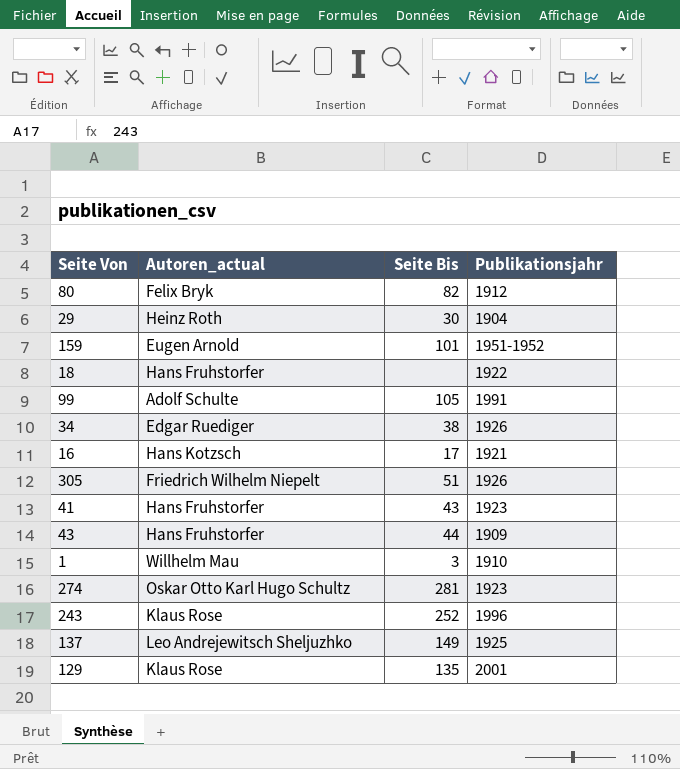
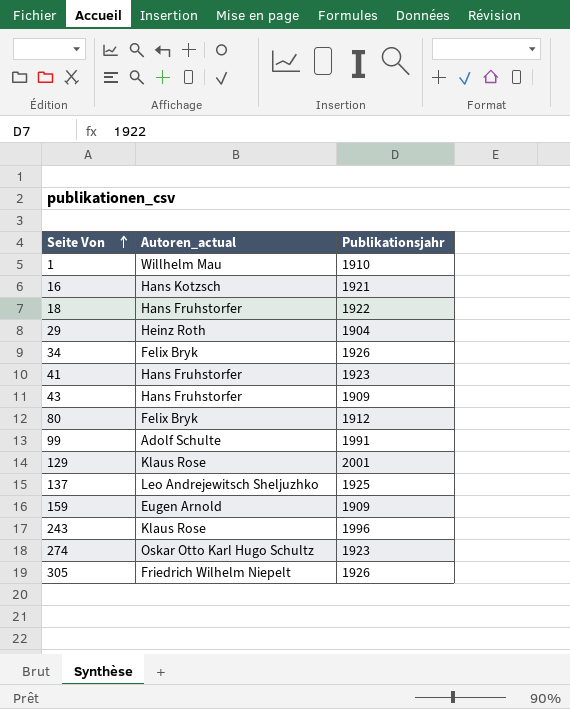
row order: none -> Seite Von ascending
column Seite Bis | position: 3 -> none
34 | Autoren_actual: Edgar Ruediger -> Felix Bryk
159 | Publikationsjahr: 1951-1952 -> 1909

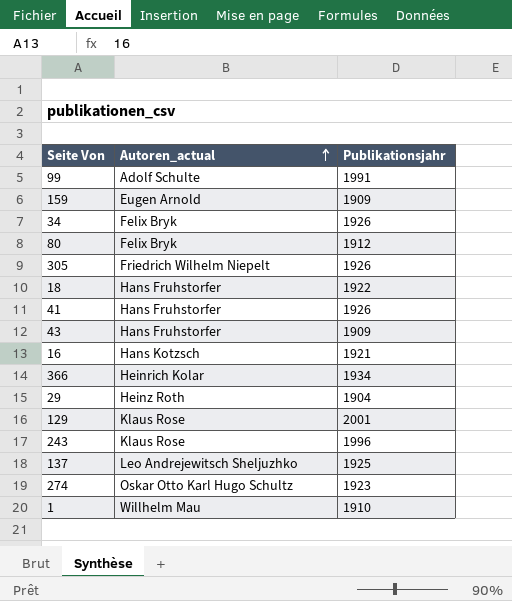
row order: Seite Von ascending -> Autoren_actual ascending
41 | Publikationsjahr: 1923 -> 1926
row 366: none -> Heinrich Kolar | 1934

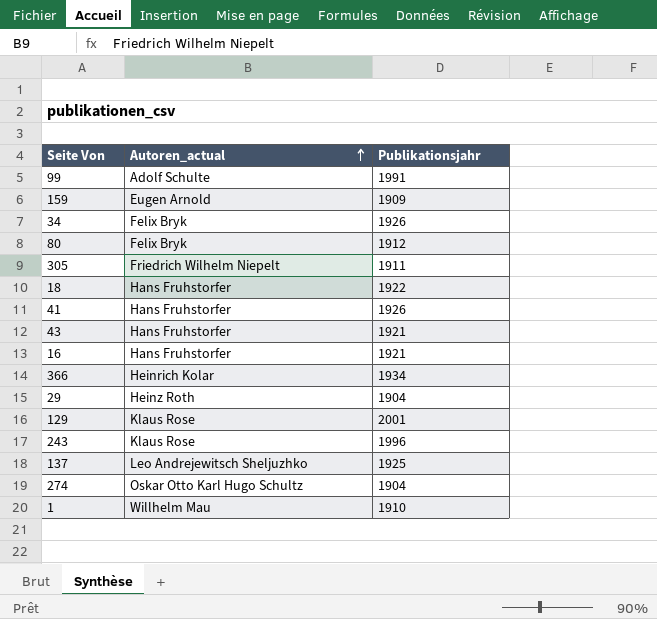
305 | Publikationsjahr: 1926 -> 1911
43 | Publikationsjahr: 1909 -> 1921
16 | Autoren_actual: Hans Kotzsch -> Hans Fruhstorfer
274 | Publikationsjahr: 1923 -> 1904

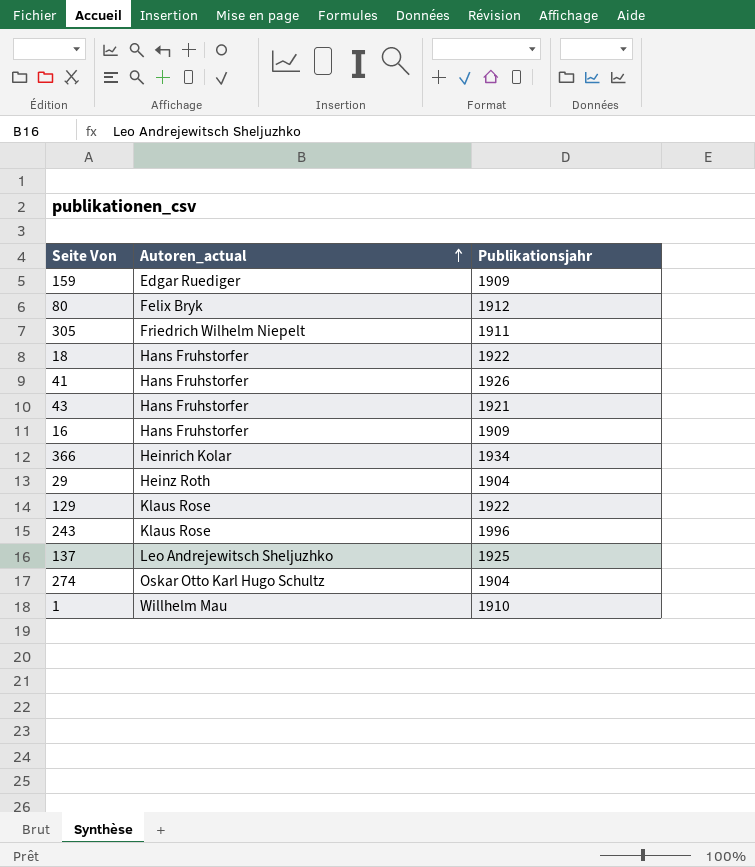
row 99: Adolf Schulte | 1991 -> none
row 34: Felix Bryk | 1926 -> none
159 | Autoren_actual: Eugen Arnold -> Edgar Ruediger
16 | Publikationsjahr: 1921 -> 1909
129 | Publikationsjahr: 2001 -> 1922

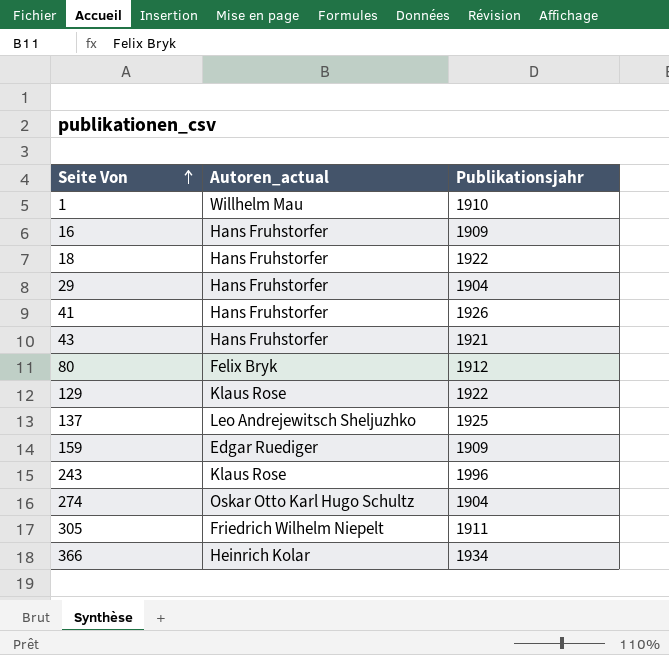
row order: Autoren_actual ascending -> Seite Von ascending
29 | Autoren_actual: Heinz Roth -> Hans Fruhstorfer

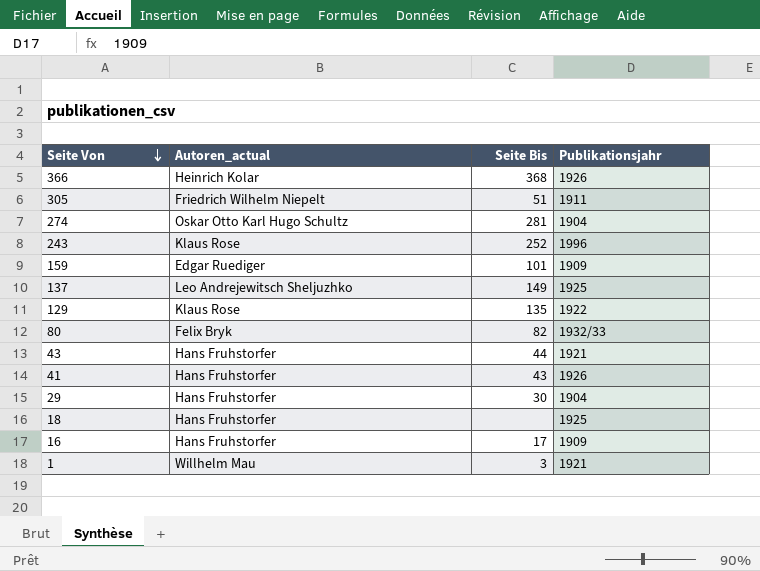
row order: Seite Von ascending -> Seite Von descending
column Seite Bis | position: none -> 3
366 | Publikationsjahr: 1934 -> 1926
80 | Publikationsjahr: 1912 -> 1932/33
18 | Publikationsjahr: 1922 -> 1925
1 | Publikationsjahr: 1910 -> 1921

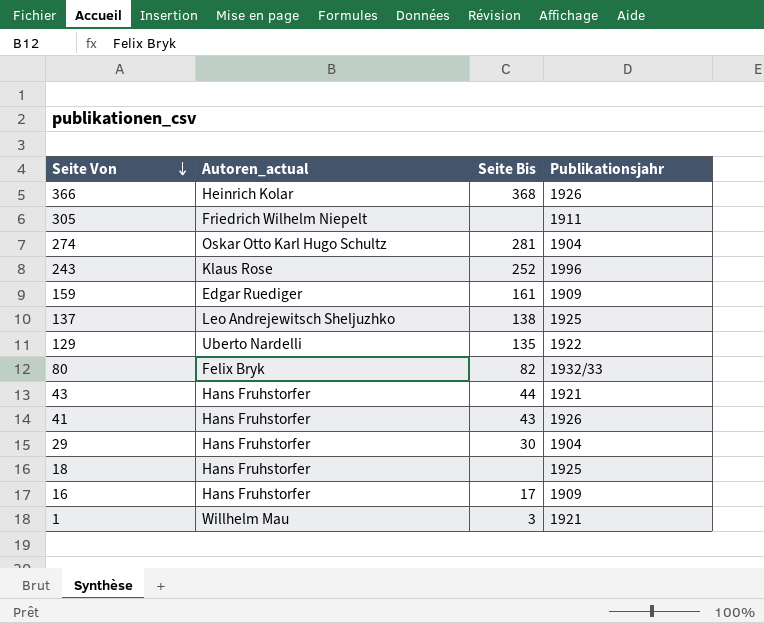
305 | Seite Bis: 51 -> none
159 | Seite Bis: 101 -> 161
137 | Seite Bis: 149 -> 138
129 | Autoren_actual: Klaus Rose -> Uberto Nardelli

